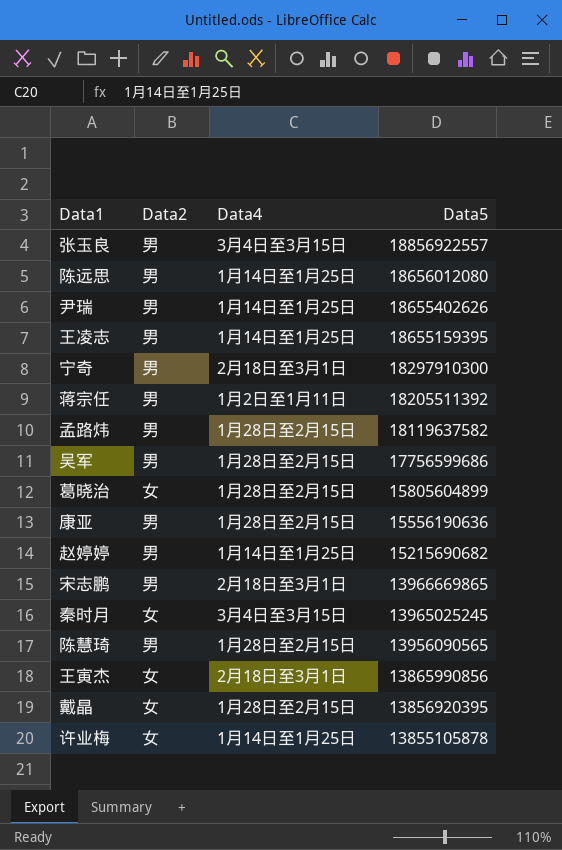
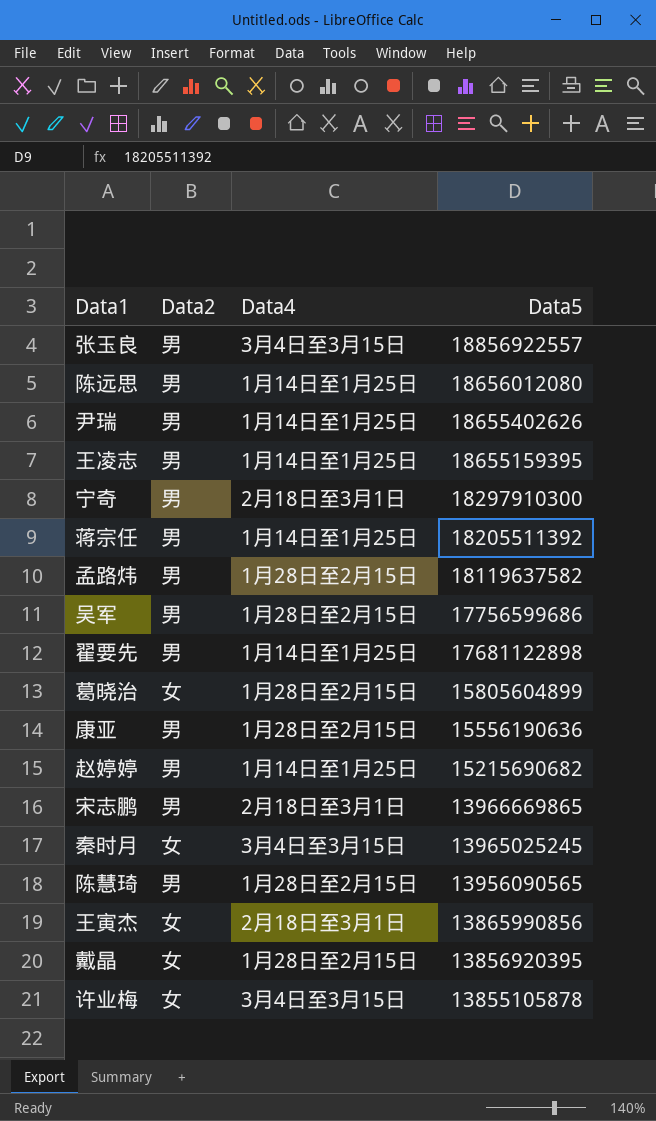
蒋宗任 | Data4: 1月2日至1月11日 -> 1月14日至1月25日
row 翟要先: none -> 男 | 1月14日至1月25日 | 17681122898
许业梅 | Data4: 1月14日至1月25日 -> 3月4日至3月15日

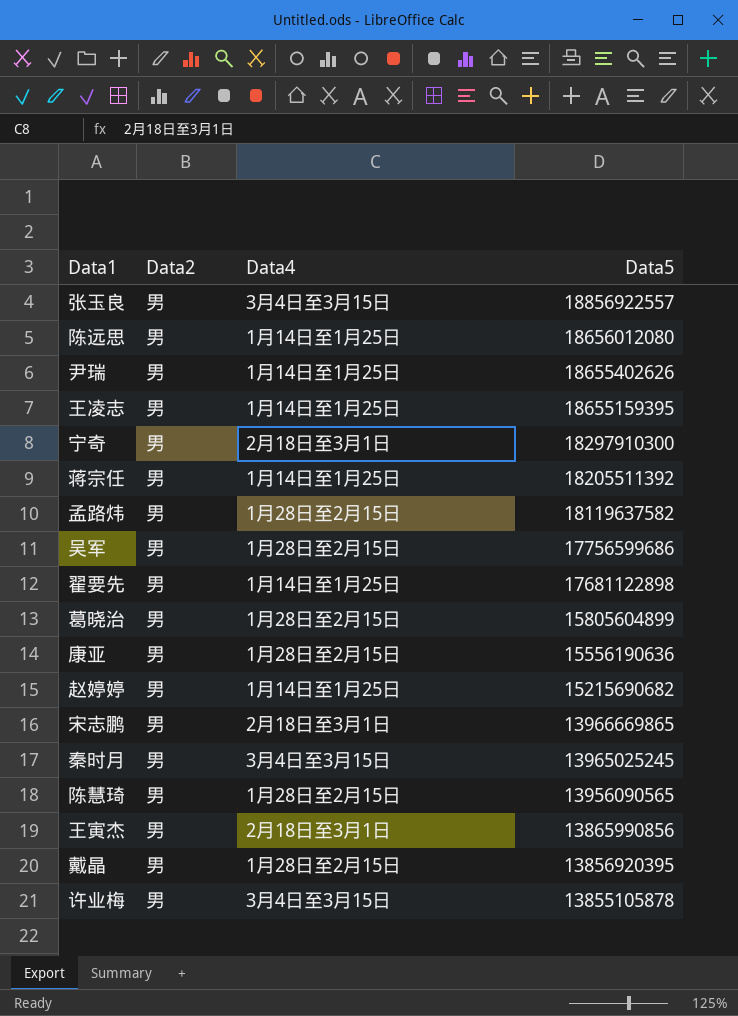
葛晓治 | Data2: 女 -> 男
秦时月 | Data2: 女 -> 男
王寅杰 | Data2: 女 -> 男
戴晶 | Data2: 女 -> 男
许业梅 | Data2: 女 -> 男

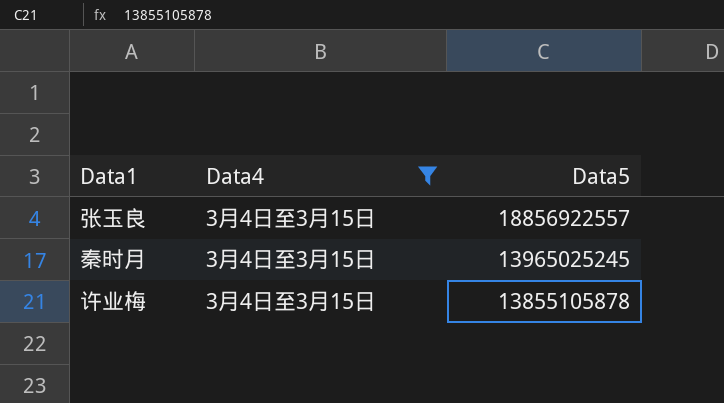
filter: none -> Data4 = 3月4日至3月15日
column Data2 | position: 2 -> none

